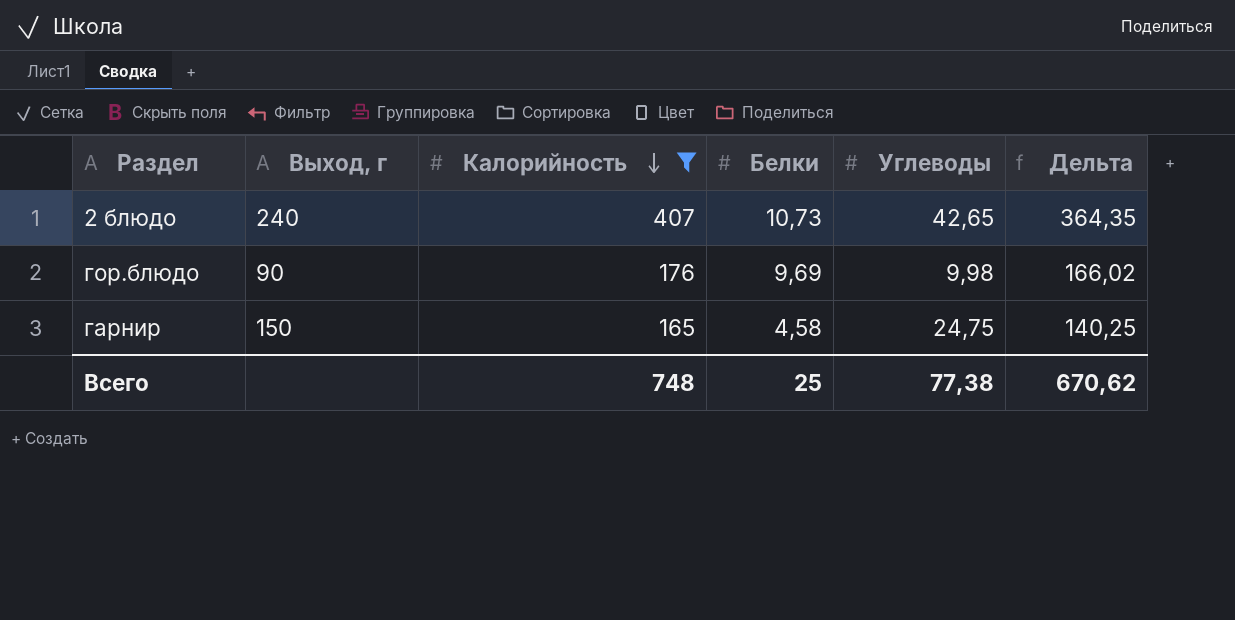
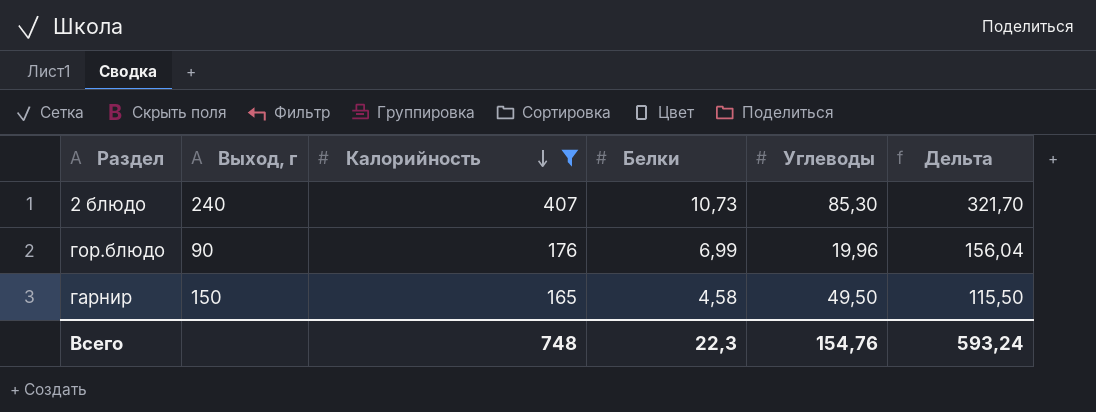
2 блюдо | Углеводы: 42,65 -> 85,30
2 блюдо | Дельта: 364,35 -> 321,70
гор.блюдо | Белки: 9,69 -> 6,99
гор.блюдо | Углеводы: 9,98 -> 19,96
гор.блюдо | Дельта: 166,02 -> 156,04
гарнир | Углеводы: 24,75 -> 49,50
гарнир | Дельта: 140,25 -> 115,50
Всего | Белки: 25 -> 22,3
Всего | Углеводы: 77,38 -> 154,76
Всего | Дельта: 670,62 -> 593,24

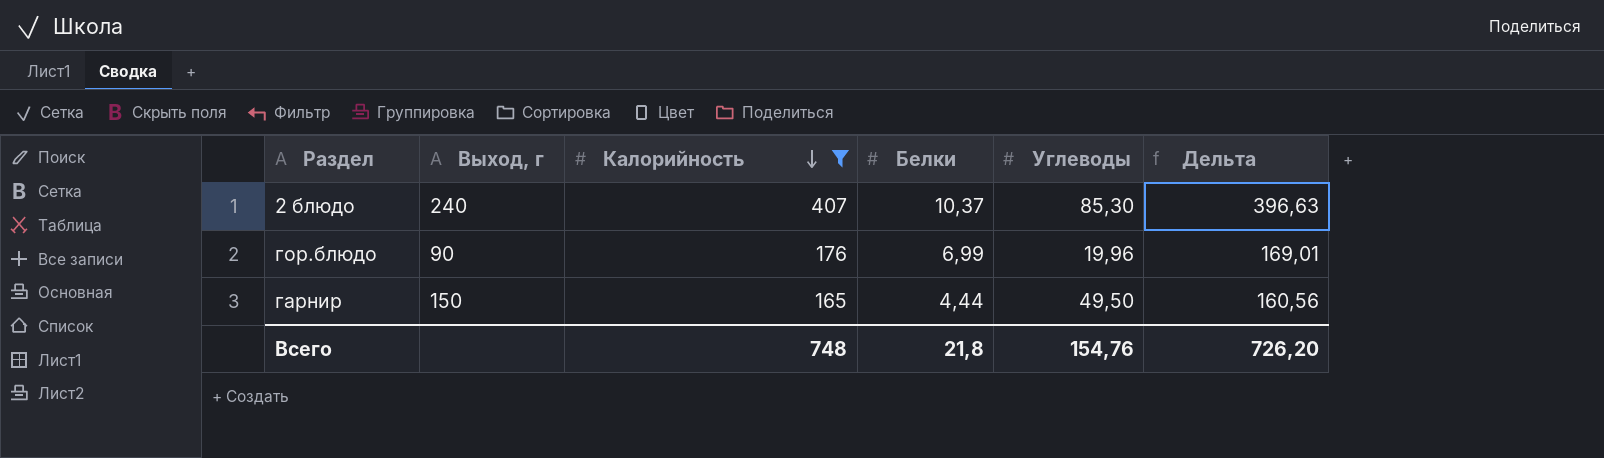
column Дельта | formula: [Калорийность] - [Углеводы] -> [Калорийность] - [Белки]
2 блюдо | Белки: 10,73 -> 10,37
гарнир | Белки: 4,58 -> 4,44
Всего | Белки: 22,3 -> 21,8
Всего | Дельта: 593,24 -> 726,20

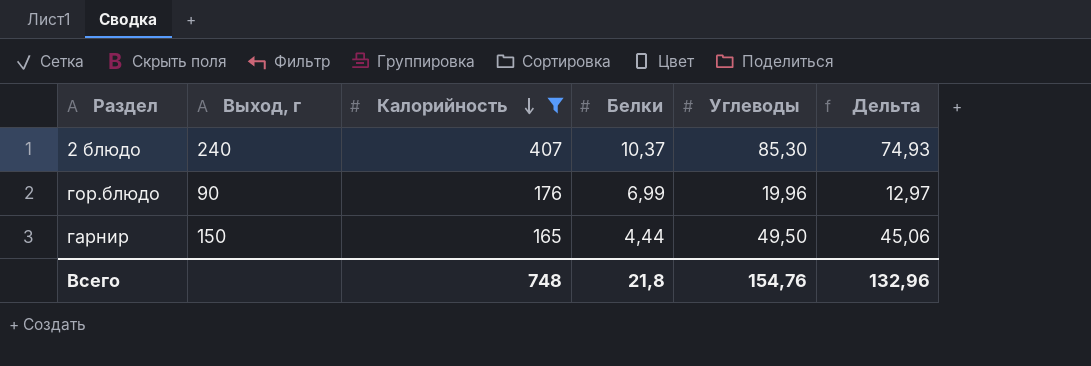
column Дельта | formula: [Калорийность] - [Белки] -> [Углеводы] - [Белки]
Всего | Дельта: 726,20 -> 132,96

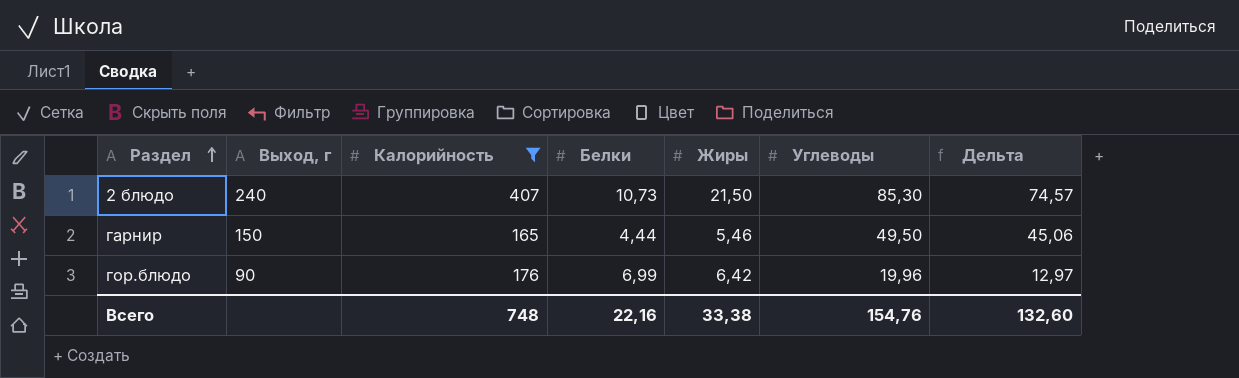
row order: Калорийность descending -> Раздел ascending
column Жиры | position: none -> 5
2 блюдо | Белки: 10,37 -> 10,73
2 блюдо | Дельта: 74,93 -> 74,57
Всего | Белки: 21,8 -> 22,16
Всего | Дельта: 132,96 -> 132,60

